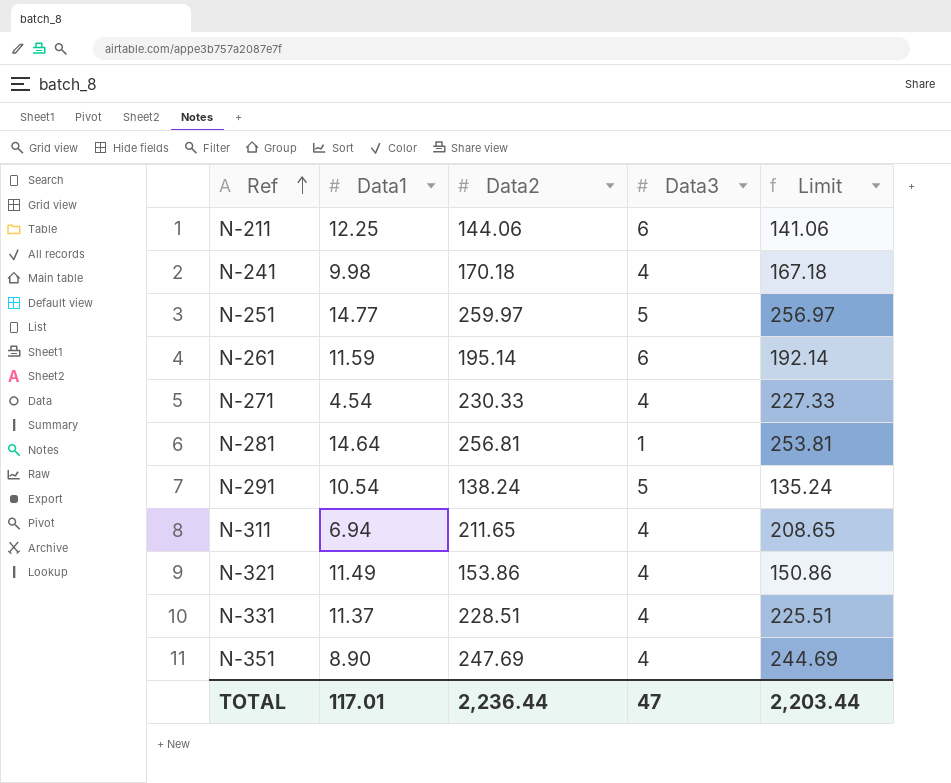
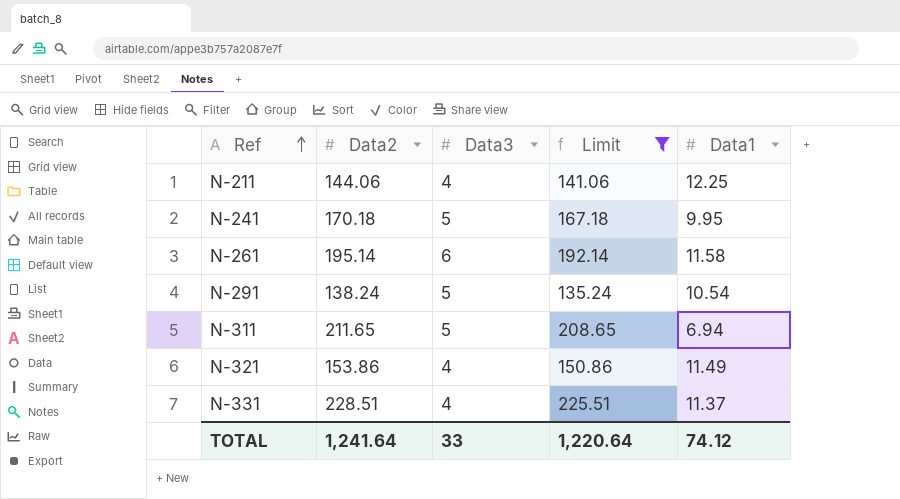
filter: none -> Limit <= 225.51
column Data1 | position: 2 -> 5
N-211 | Data3: 6 -> 4
N-241 | Data3: 4 -> 5
N-241 | Data1: 9.98 -> 9.95
N-261 | Data1: 11.59 -> 11.58
N-311 | Data3: 4 -> 5
TOTAL | Data2: 2,236.44 -> 1,241.64
TOTAL | Data3: 47 -> 33
TOTAL | Limit: 2,203.44 -> 1,220.64
TOTAL | Data1: 117.01 -> 74.12

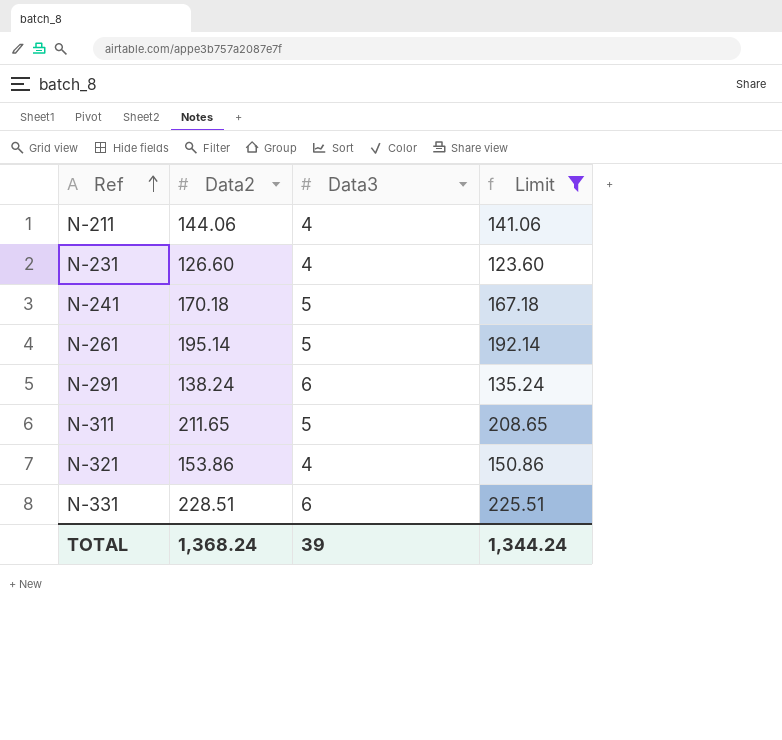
column Data1 | position: 5 -> none
row N-231: none -> 126.60 | 4 | 123.60
N-261 | Data3: 6 -> 5
N-291 | Data3: 5 -> 6
N-331 | Data3: 4 -> 6
TOTAL | Data2: 1,241.64 -> 1,368.24
TOTAL | Data3: 33 -> 39
TOTAL | Limit: 1,220.64 -> 1,344.24

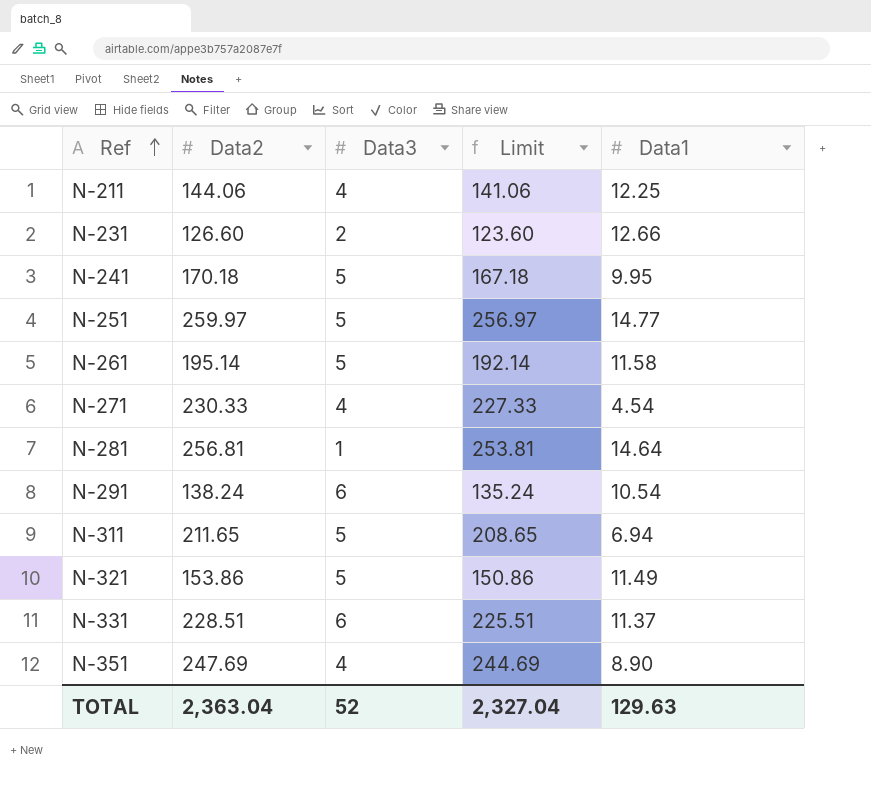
filter: Limit <= 225.51 -> none
column Data1 | position: none -> 5
N-231 | Data3: 4 -> 2
N-321 | Data3: 4 -> 5
TOTAL | Data2: 1,368.24 -> 2,363.04
TOTAL | Data3: 39 -> 52
TOTAL | Limit: 1,344.24 -> 2,327.04

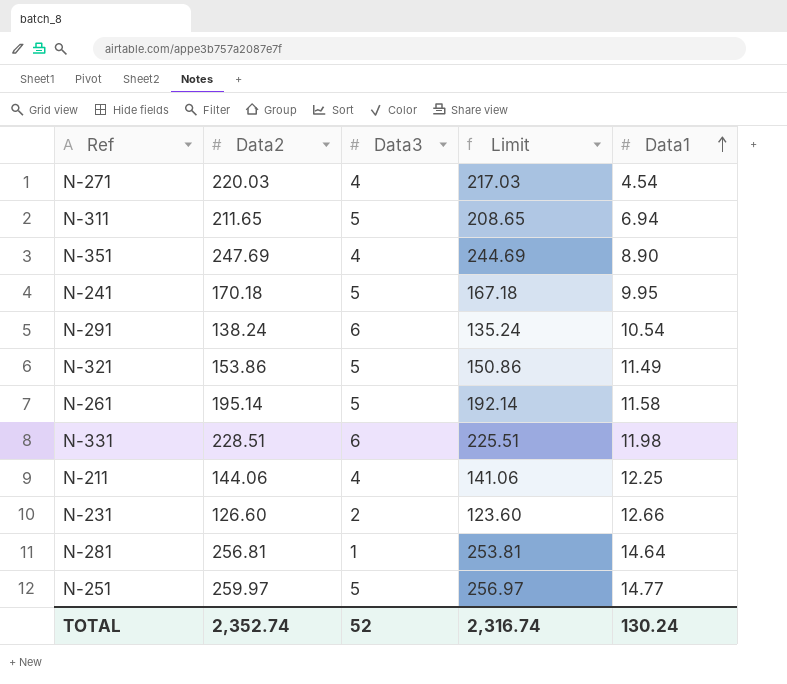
row order: Ref ascending -> Data1 ascending
N-271 | Data2: 230.33 -> 220.03
N-271 | Limit: 227.33 -> 217.03
N-331 | Data1: 11.37 -> 11.98
TOTAL | Data2: 2,363.04 -> 2,352.74
TOTAL | Limit: 2,327.04 -> 2,316.74
TOTAL | Data1: 129.63 -> 130.24

